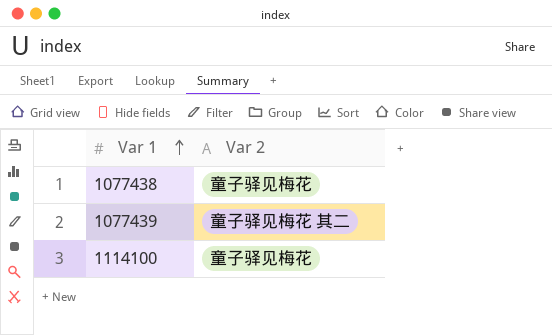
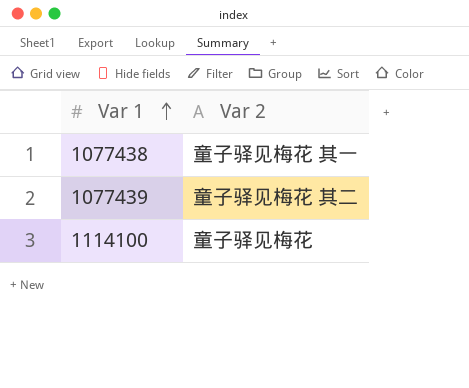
1077438 | Var 2: 童子驿见梅花 -> 童子驿见梅花 其一

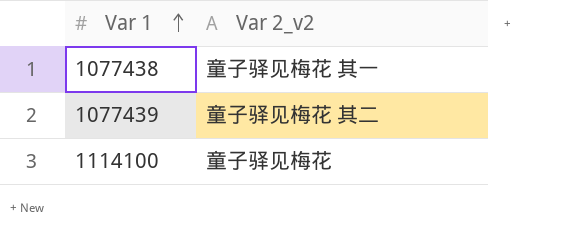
column name: Var 2 -> Var 2_v2

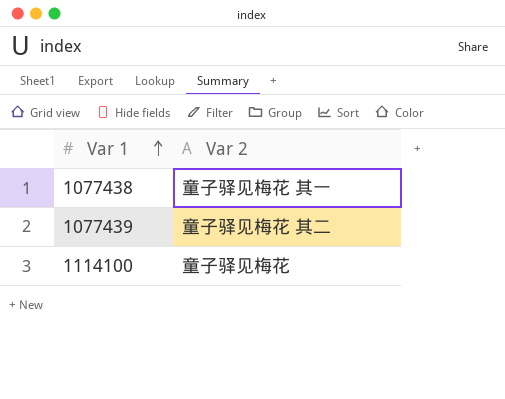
column name: Var 2_v2 -> Var 2

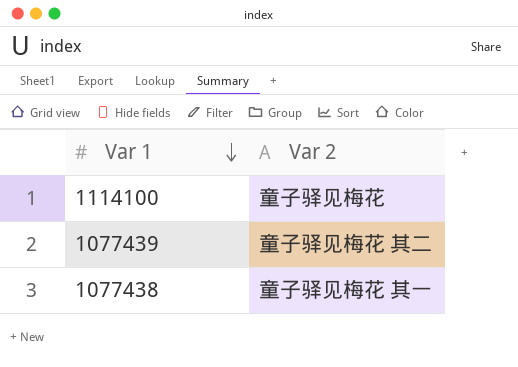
row order: Var 1 ascending -> Var 1 descending

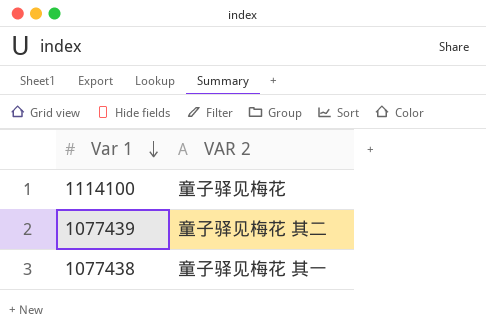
column name: Var 2 -> VAR 2

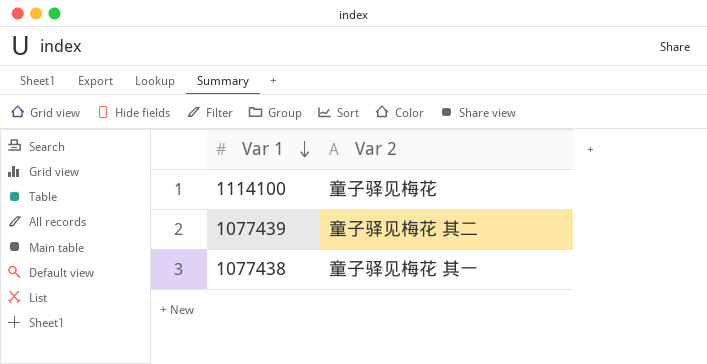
column name: VAR 2 -> Var 2

